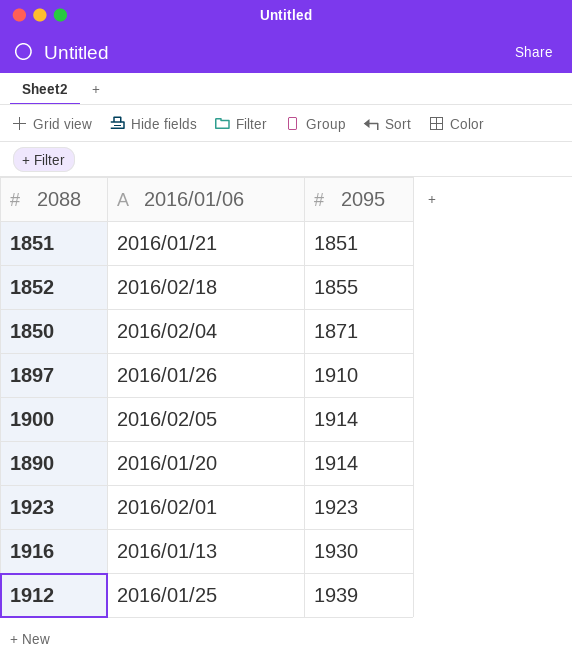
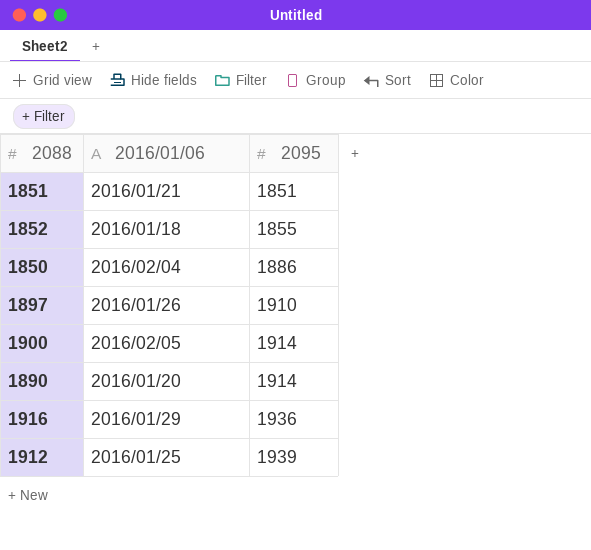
row 1923: 2016/02/01 | 1923 -> none
1852 | 2016/01/06: 2016/02/18 -> 2016/01/18
1850 | 2095: 1871 -> 1886
1916 | 2016/01/06: 2016/01/13 -> 2016/01/29
1916 | 2095: 1930 -> 1936

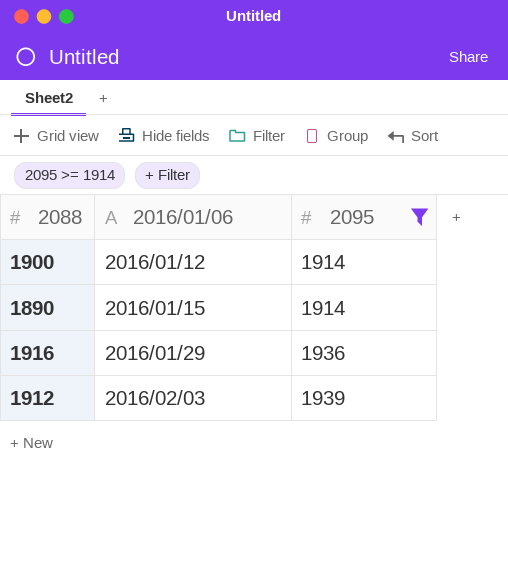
filter: none -> 2095 >= 1914
1900 | 2016/01/06: 2016/02/05 -> 2016/01/12
1890 | 2016/01/06: 2016/01/20 -> 2016/01/15
1912 | 2016/01/06: 2016/01/25 -> 2016/02/03

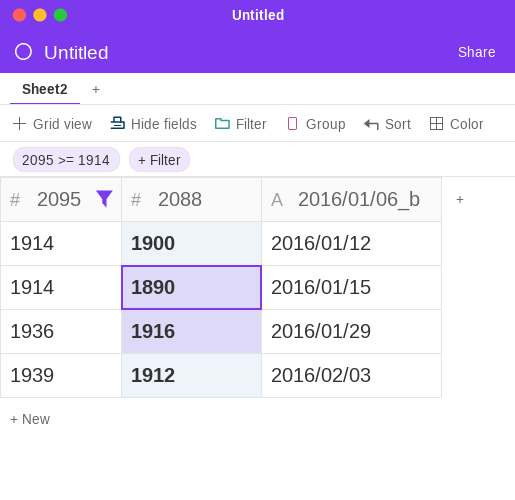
column 2095 | position: 3 -> 1
column name: 2016/01/06 -> 2016/01/06_b

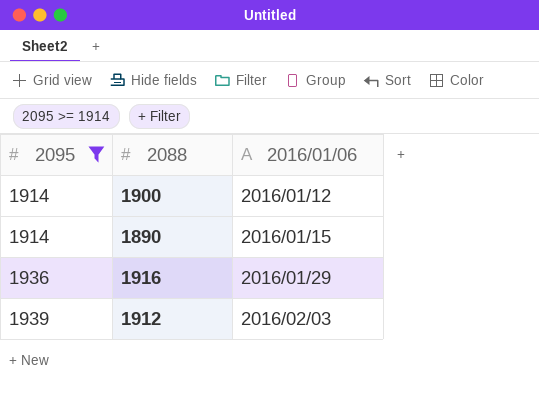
column name: 2016/01/06_b -> 2016/01/06

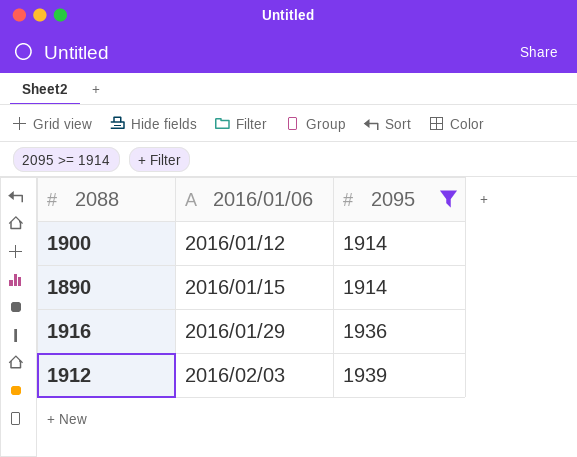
column 2095 | position: 1 -> 3

